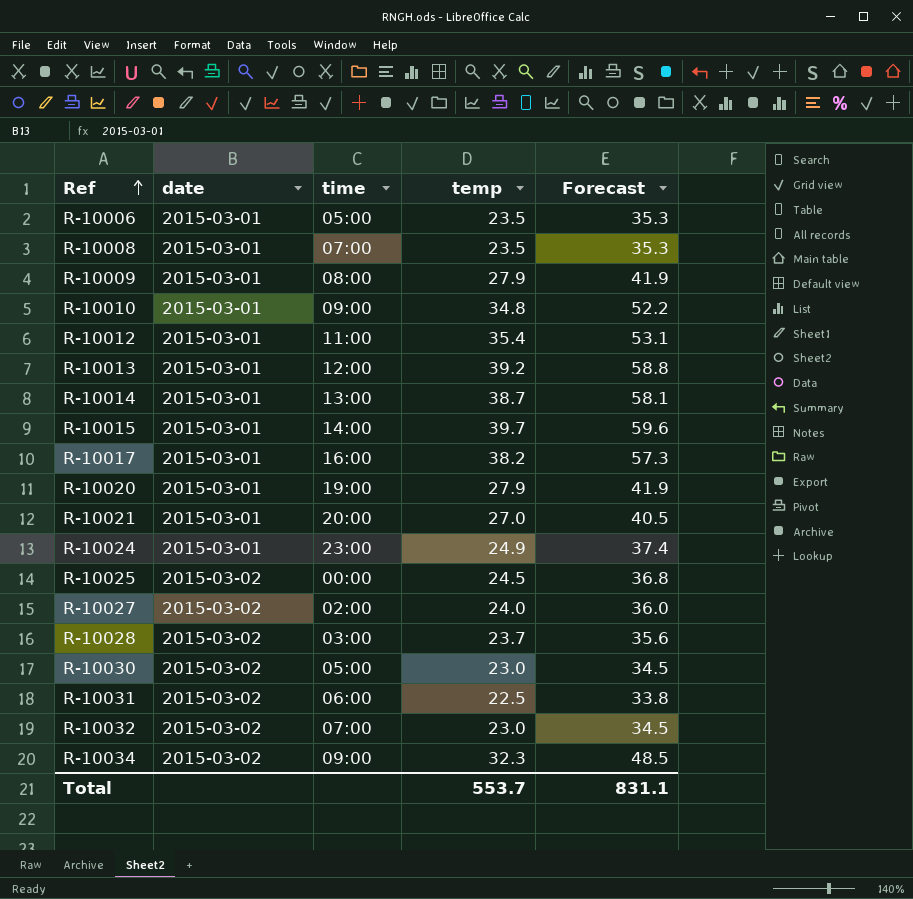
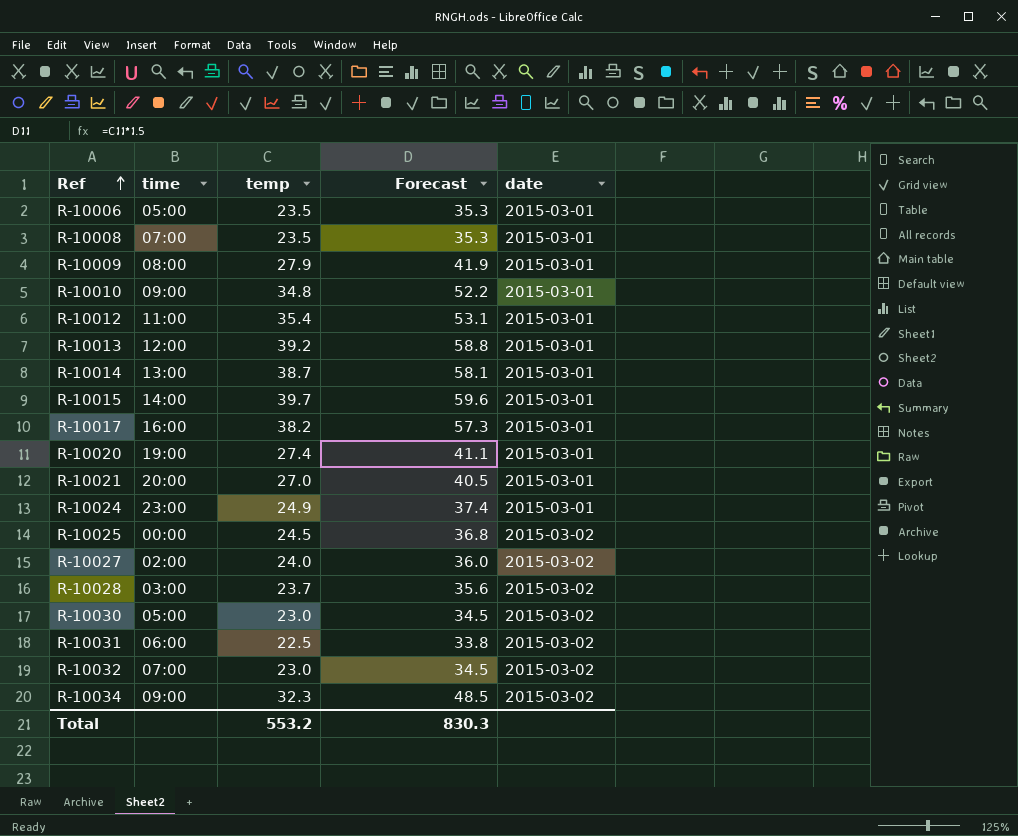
column date | position: 2 -> 5
R-10020 | temp: 27.9 -> 27.4
R-10020 | Forecast: 41.9 -> 41.1
Total | temp: 553.7 -> 553.2
Total | Forecast: 831.1 -> 830.3

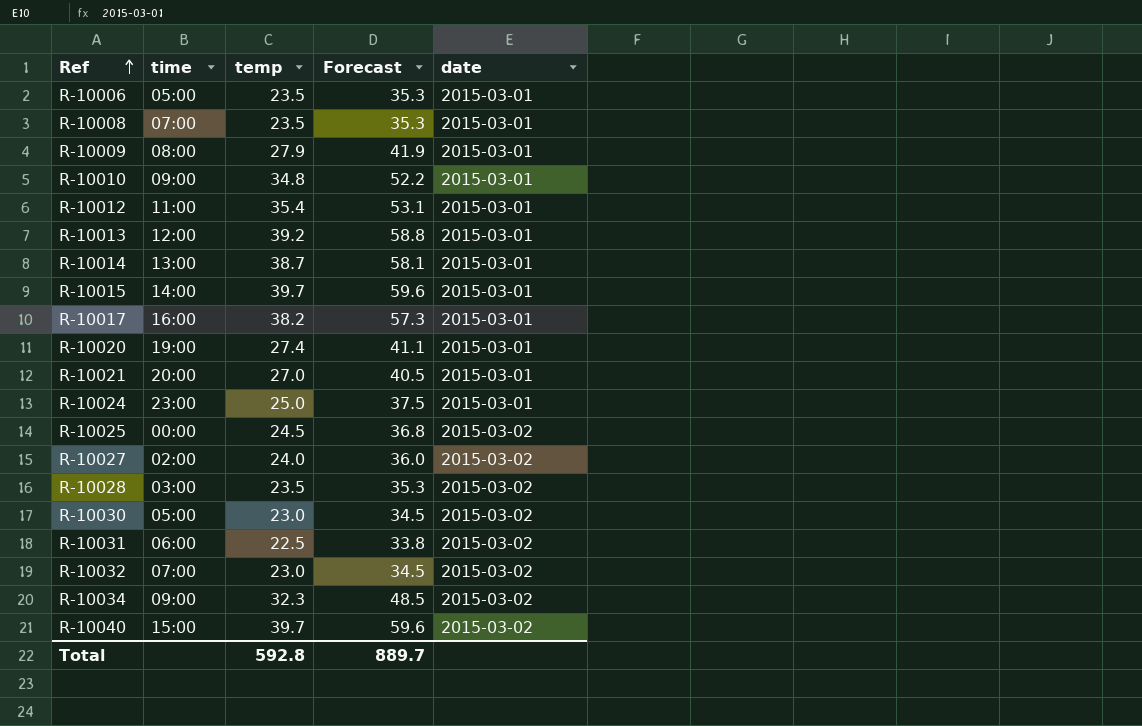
R-10024 | temp: 24.9 -> 25.0
R-10024 | Forecast: 37.4 -> 37.5
R-10028 | temp: 23.7 -> 23.5
R-10028 | Forecast: 35.6 -> 35.3
row R-10040: none -> 15:00 | 39.7 | 59.6 | 2015-03-02
Total | temp: 553.2 -> 592.8
Total | Forecast: 830.3 -> 889.7

